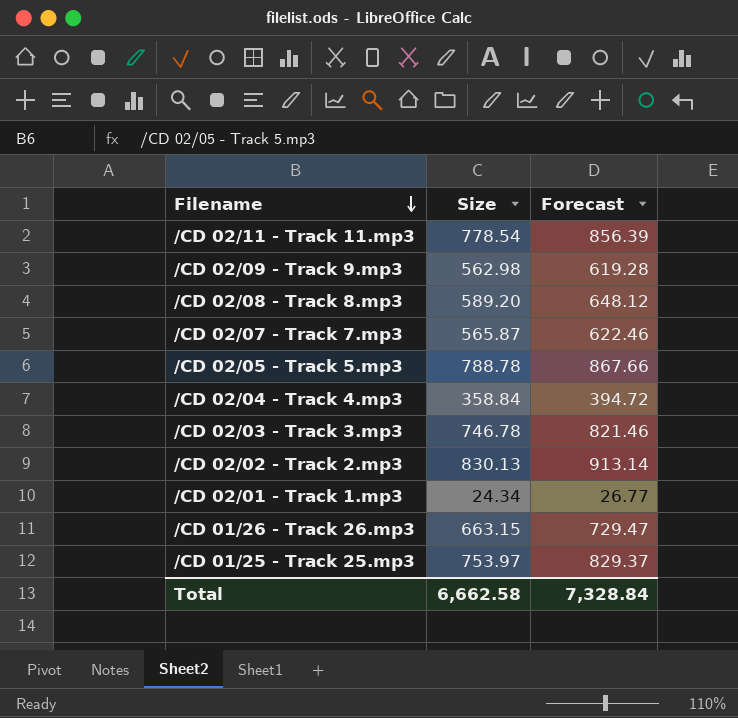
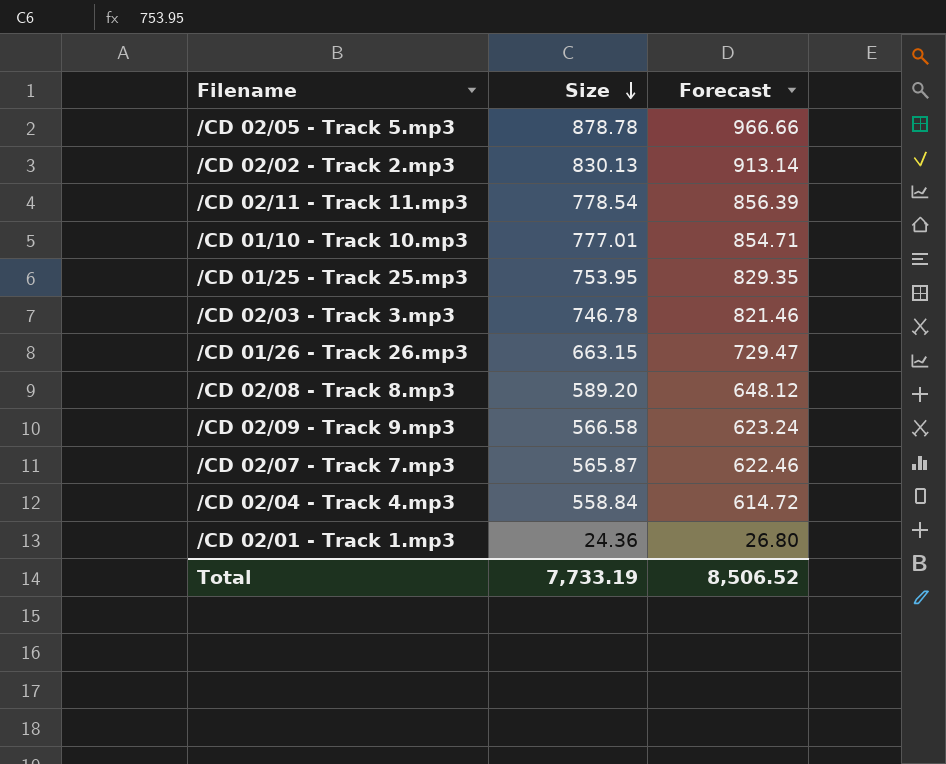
row order: Filename descending -> Size descending
/CD 02/05 - Track 5.mp3 | Size: 788.78 -> 878.78
/CD 02/05 - Track 5.mp3 | Forecast: 867.66 -> 966.66
row /CD 01/10 - Track 10.mp3: none -> 777.01 | 854.71
/CD 01/25 - Track 25.mp3 | Size: 753.97 -> 753.95
/CD 01/25 - Track 25.mp3 | Forecast: 829.37 -> 829.35
/CD 02/09 - Track 9.mp3 | Size: 562.98 -> 566.58
/CD 02/09 - Track 9.mp3 | Forecast: 619.28 -> 623.24
/CD 02/04 - Track 4.mp3 | Size: 358.84 -> 558.84
/CD 02/04 - Track 4.mp3 | Forecast: 394.72 -> 614.72
/CD 02/01 - Track 1.mp3 | Size: 24.34 -> 24.36
/CD 02/01 - Track 1.mp3 | Forecast: 26.77 -> 26.80
Total | Size: 6,662.58 -> 7,733.19
Total | Forecast: 7,328.84 -> 8,506.52

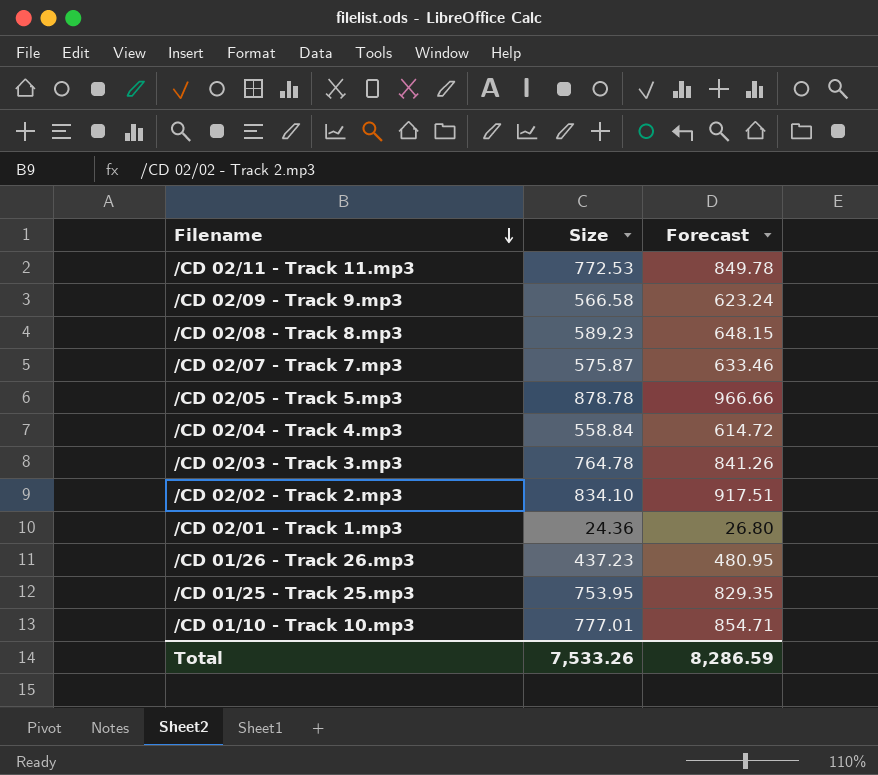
row order: Size descending -> Filename descending
/CD 02/11 - Track 11.mp3 | Size: 778.54 -> 772.53
/CD 02/11 - Track 11.mp3 | Forecast: 856.39 -> 849.78
/CD 02/08 - Track 8.mp3 | Size: 589.20 -> 589.23
/CD 02/08 - Track 8.mp3 | Forecast: 648.12 -> 648.15
/CD 02/07 - Track 7.mp3 | Size: 565.87 -> 575.87
/CD 02/07 - Track 7.mp3 | Forecast: 622.46 -> 633.46
/CD 02/03 - Track 3.mp3 | Size: 746.78 -> 764.78
/CD 02/03 - Track 3.mp3 | Forecast: 821.46 -> 841.26
/CD 02/02 - Track 2.mp3 | Size: 830.13 -> 834.10
/CD 02/02 - Track 2.mp3 | Forecast: 913.14 -> 917.51
/CD 01/26 - Track 26.mp3 | Size: 663.15 -> 437.23
/CD 01/26 - Track 26.mp3 | Forecast: 729.47 -> 480.95
Total | Size: 7,733.19 -> 7,533.26
Total | Forecast: 8,506.52 -> 8,286.59

